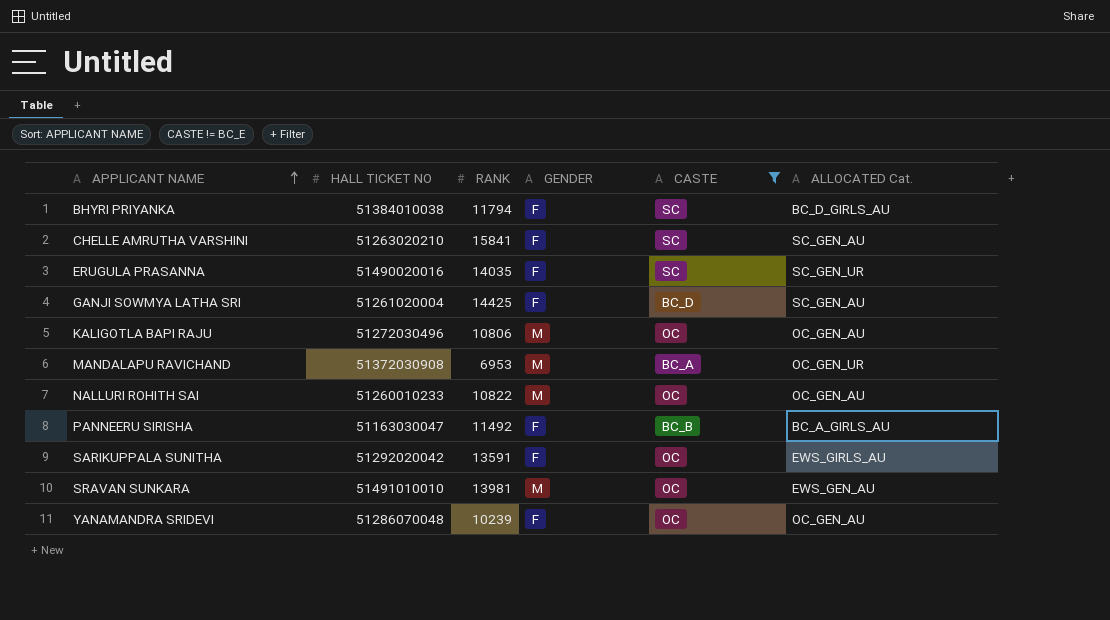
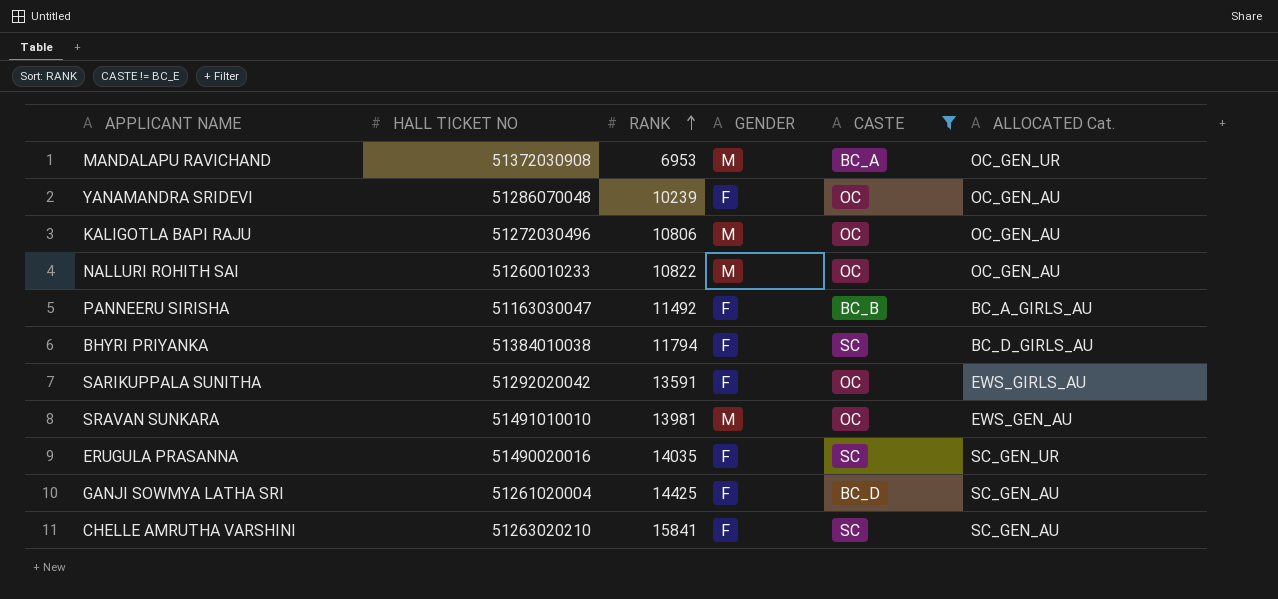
row order: APPLICANT NAME ascending -> RANK ascending

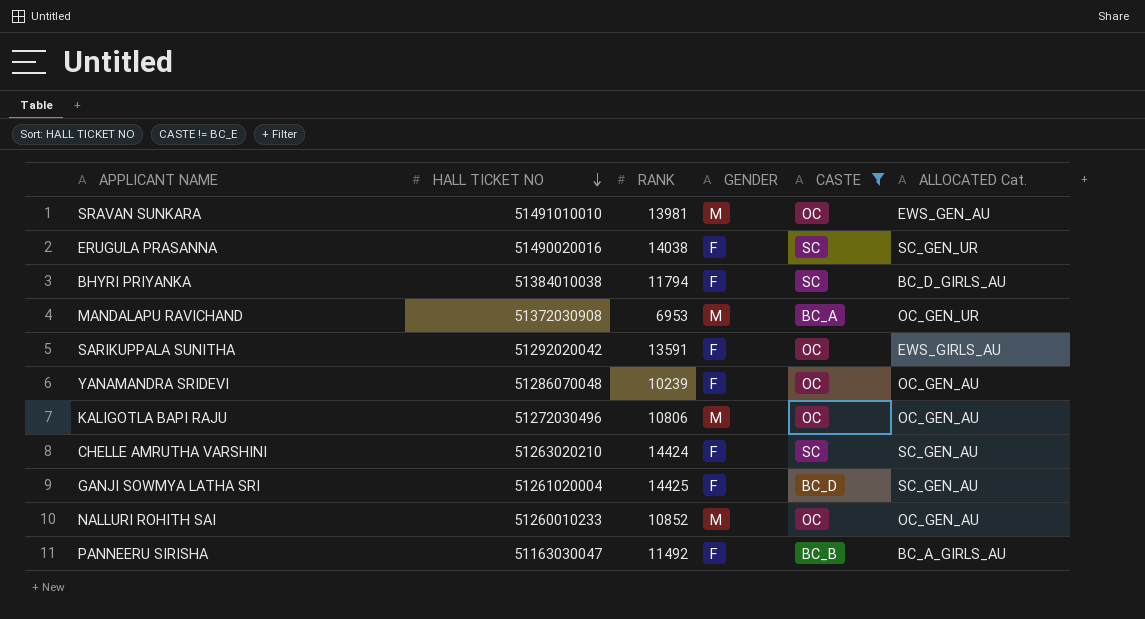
row order: RANK ascending -> HALL TICKET NO descending
ERUGULA PRASANNA | RANK: 14035 -> 14038
CHELLE AMRUTHA VARSHINI | RANK: 15841 -> 14424
NALLURI ROHITH SAI | RANK: 10822 -> 10852

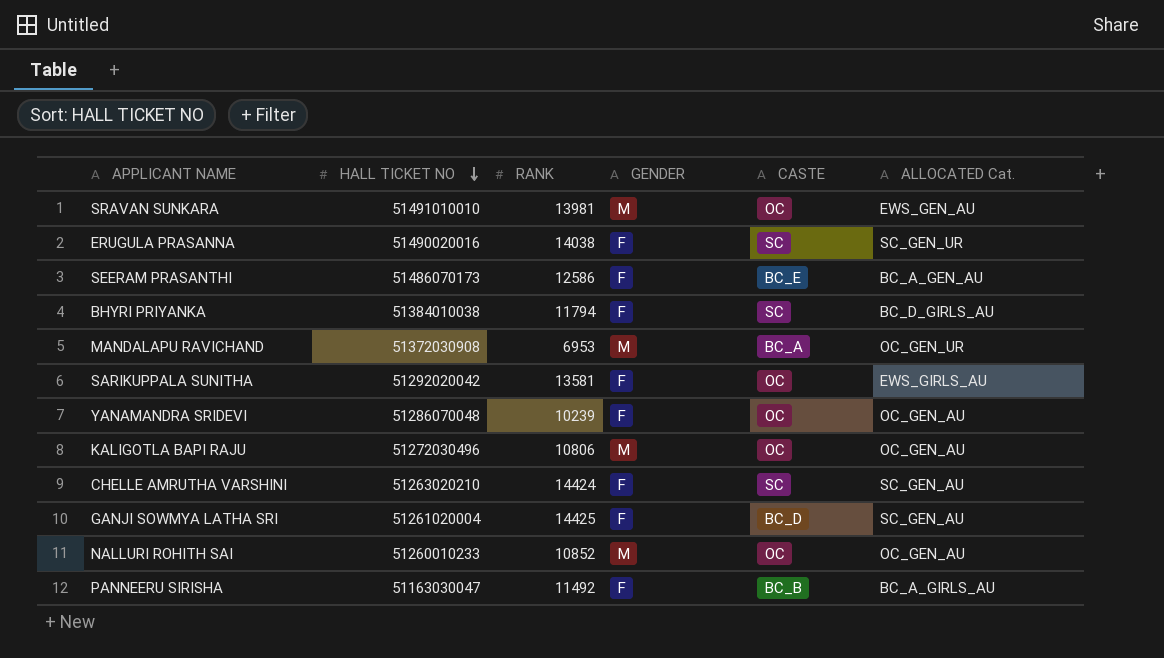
filter: CASTE != BC_E -> none
SARIKUPPALA SUNITHA | RANK: 13591 -> 13581

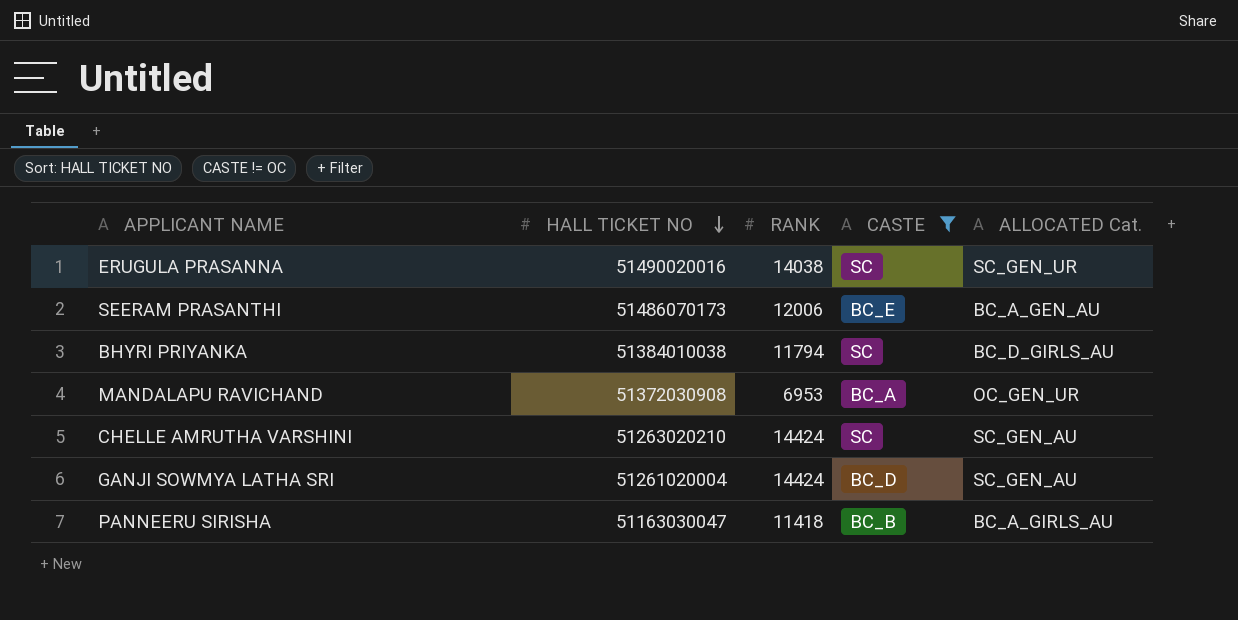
filter: none -> CASTE != OC
column GENDER | position: 4 -> none
SEERAM PRASANTHI | RANK: 12586 -> 12006
GANJI SOWMYA LATHA SRI | RANK: 14425 -> 14424
PANNEERU SIRISHA | RANK: 11492 -> 11418

